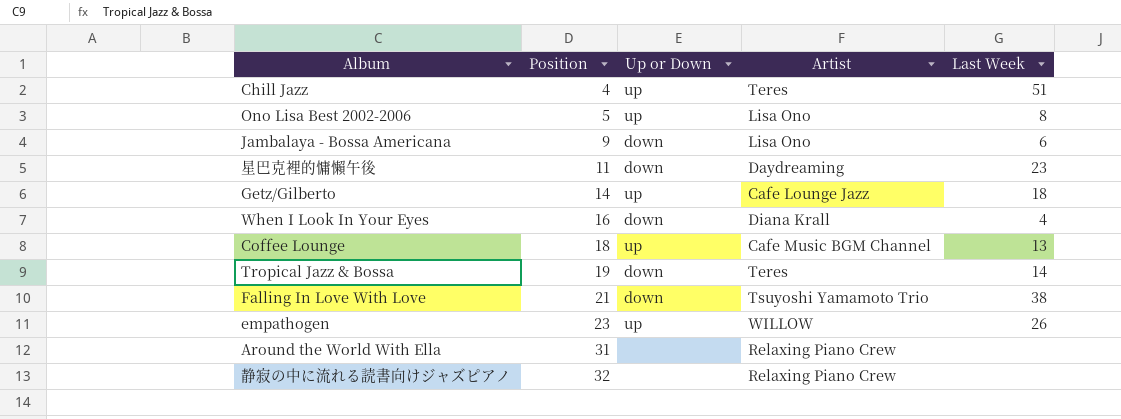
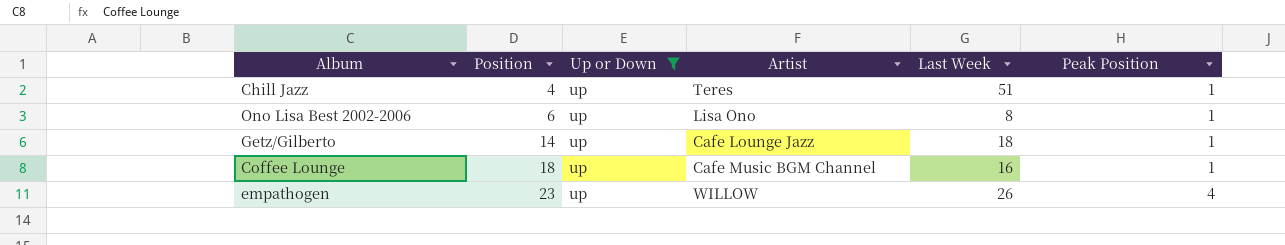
filter: none -> Up or Down = up
column Peak Position | position: none -> 6
Ono Lisa Best 2002-2006 | Position: 5 -> 6
Coffee Lounge | Last Week: 13 -> 16

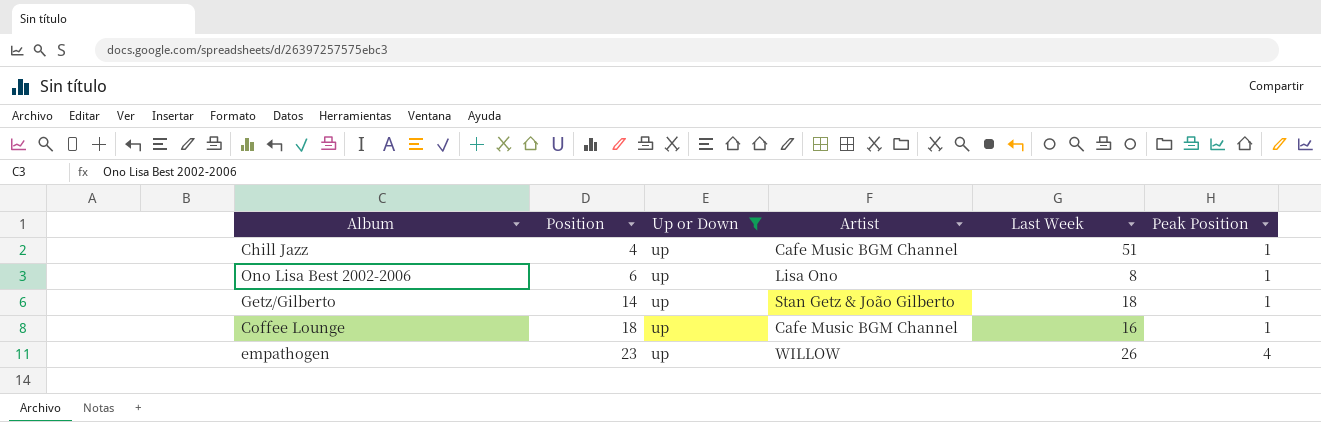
Chill Jazz | Artist: Teres -> Cafe Music BGM Channel
Getz/Gilberto | Artist: Cafe Lounge Jazz -> Stan Getz & João Gilberto

